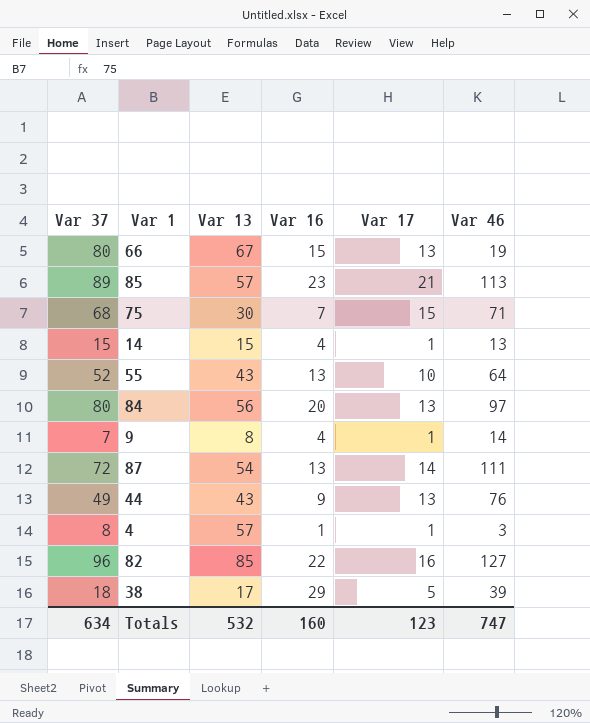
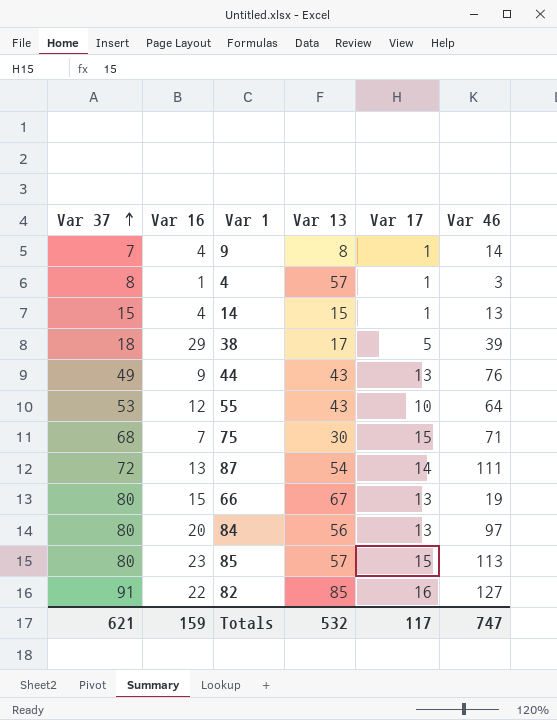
row order: none -> Var 37 ascending
column Var 16 | position: 4 -> 2
55 | Var 37: 52 -> 53
55 | Var 16: 13 -> 12
85 | Var 37: 89 -> 80
85 | Var 17: 21 -> 15
82 | Var 37: 96 -> 91
Totals | Var 37: 634 -> 621
Totals | Var 16: 160 -> 159
Totals | Var 17: 123 -> 117

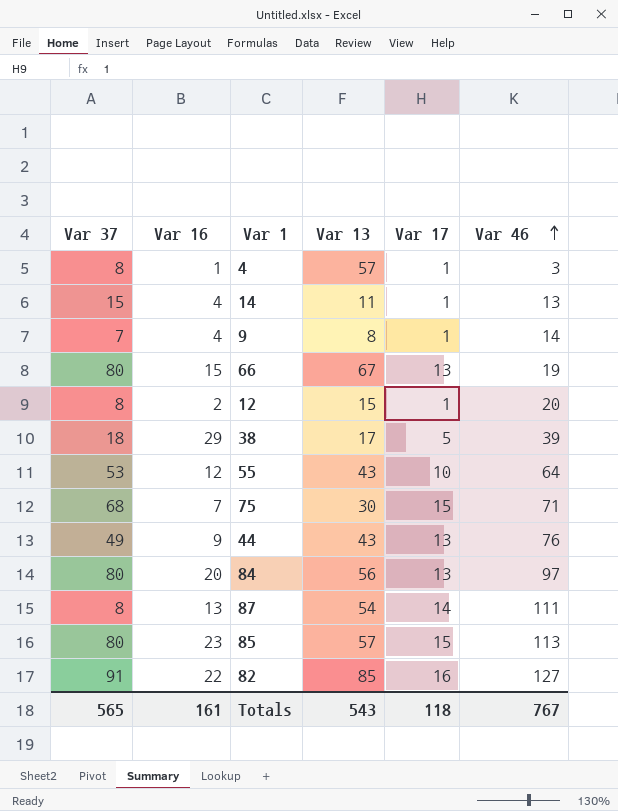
row order: Var 37 ascending -> Var 46 ascending
14 | Var 13: 15 -> 11
row 12: none -> 8 | 2 | 15 | 1 | 20
87 | Var 37: 72 -> 8
Totals | Var 37: 621 -> 565
Totals | Var 16: 159 -> 161
Totals | Var 13: 532 -> 543
Totals | Var 17: 117 -> 118
Totals | Var 46: 747 -> 767

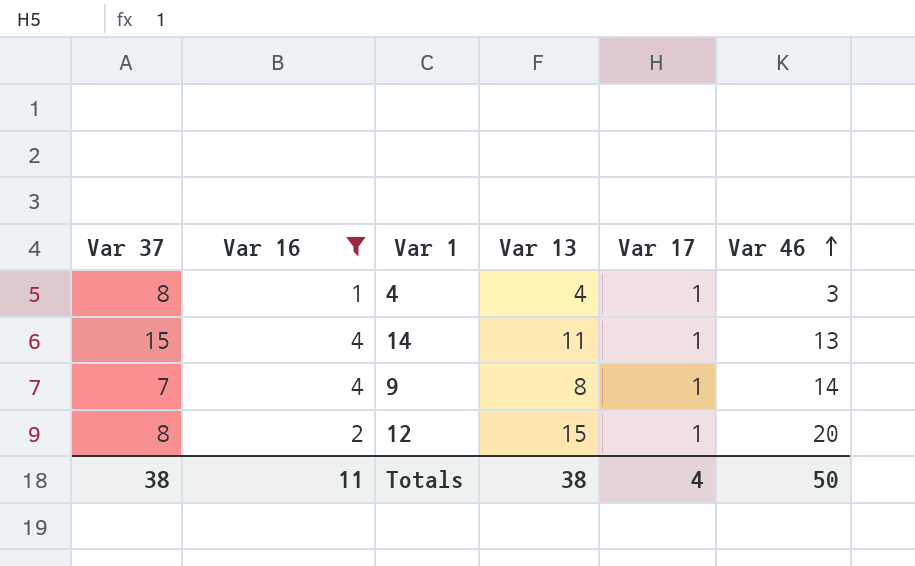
filter: none -> Var 16 <= 4
4 | Var 13: 57 -> 4
Totals | Var 37: 565 -> 38
Totals | Var 16: 161 -> 11
Totals | Var 13: 543 -> 38
Totals | Var 17: 118 -> 4
Totals | Var 46: 767 -> 50

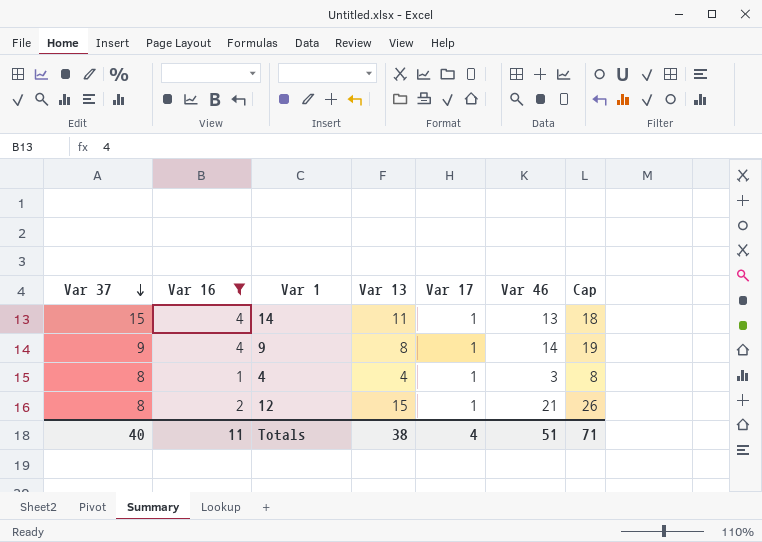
row order: Var 46 ascending -> Var 37 descending
column Cap | formula: none -> [Var 46] + 5
9 | Var 37: 7 -> 9
12 | Var 46: 20 -> 21
Totals | Var 37: 38 -> 40
Totals | Var 46: 50 -> 51

